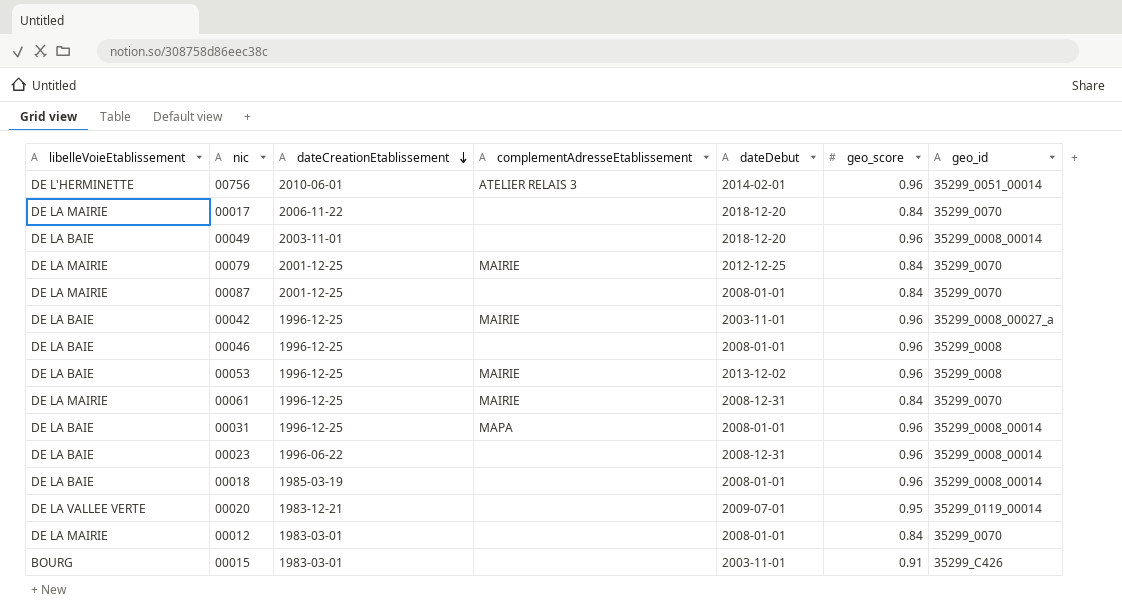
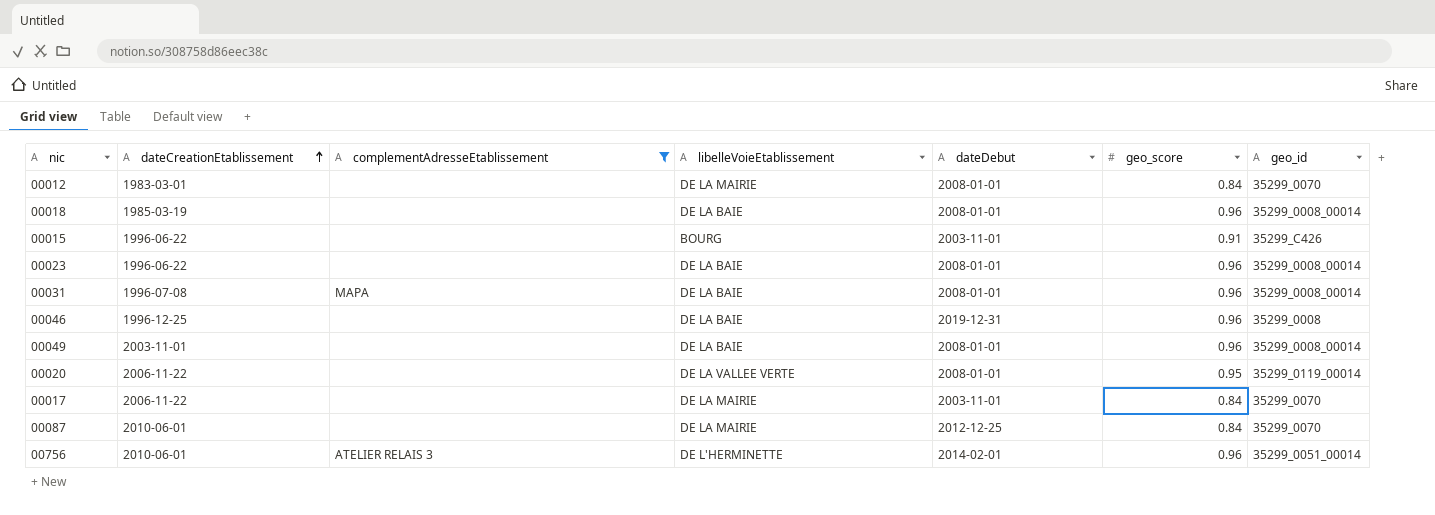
filter: none -> complementAdresseEtablissement != MAIRIE
row order: dateCreationEtablissement descending -> dateCreationEtablissement ascending
column libelleVoieEtablissement | position: 1 -> 4
00015 | dateCreationEtablissement: 1983-03-01 -> 1996-06-22
00023 | dateDebut: 2008-12-31 -> 2008-01-01
00031 | dateCreationEtablissement: 1996-12-25 -> 1996-07-08
00046 | dateDebut: 2008-01-01 -> 2019-12-31
00049 | dateDebut: 2018-12-20 -> 2008-01-01
00020 | dateCreationEtablissement: 1983-12-21 -> 2006-11-22
00020 | dateDebut: 2009-07-01 -> 2008-01-01
00017 | dateDebut: 2018-12-20 -> 2003-11-01
00087 | dateCreationEtablissement: 2001-12-25 -> 2010-06-01
00087 | dateDebut: 2008-01-01 -> 2012-12-25

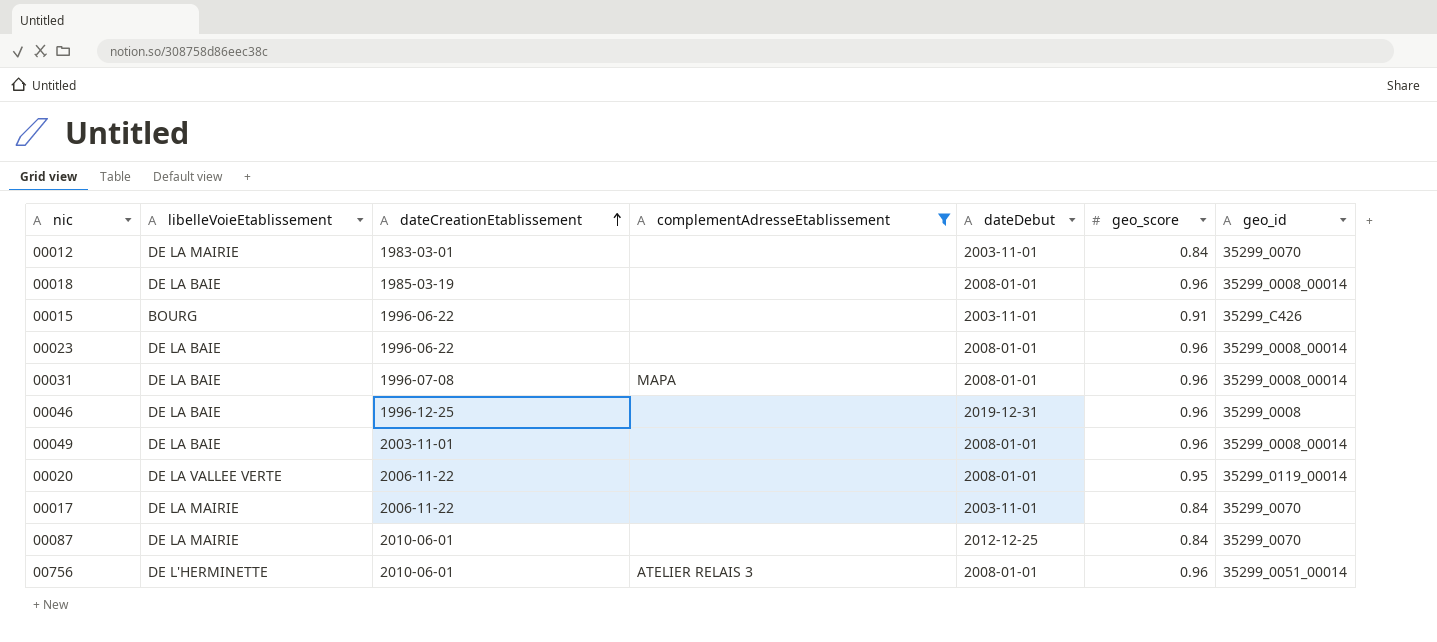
column libelleVoieEtablissement | position: 4 -> 2
00012 | dateDebut: 2008-01-01 -> 2003-11-01
00756 | dateDebut: 2014-02-01 -> 2008-01-01

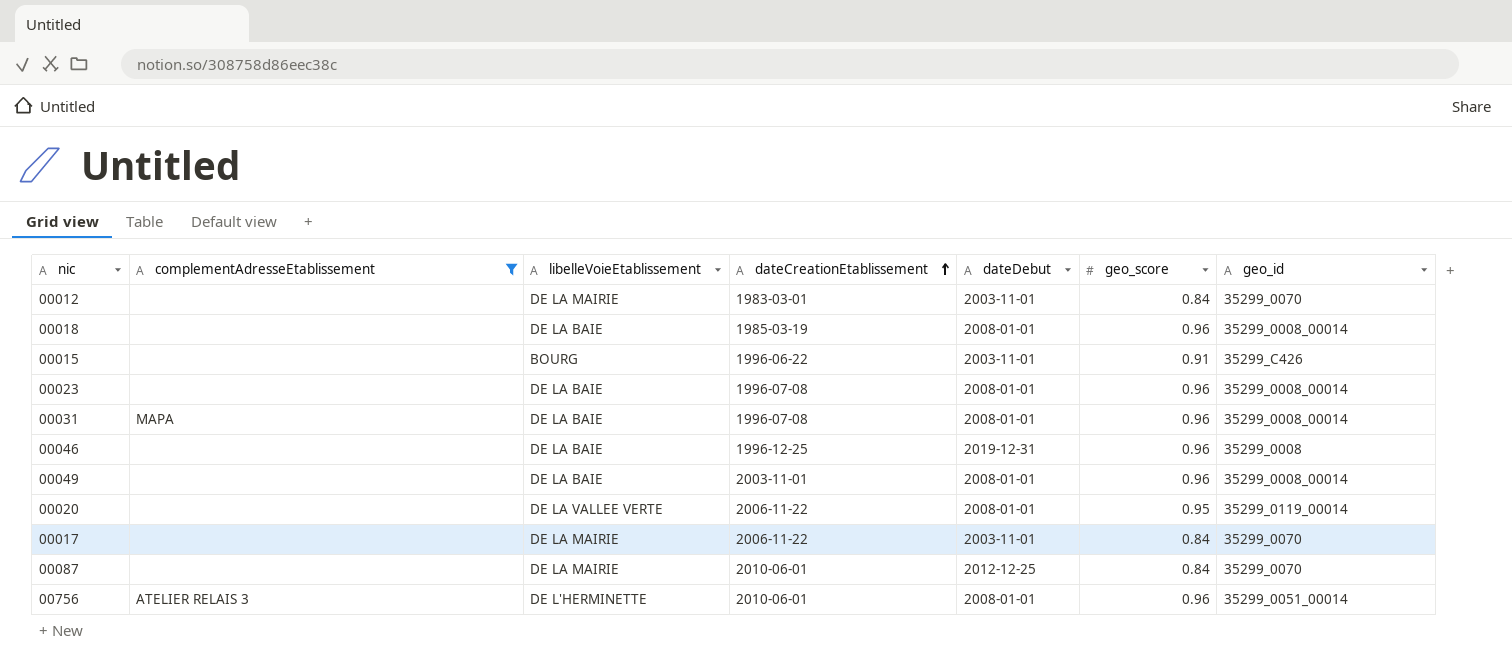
column complementAdresseEtablissement | position: 4 -> 2
00023 | dateCreationEtablissement: 1996-06-22 -> 1996-07-08

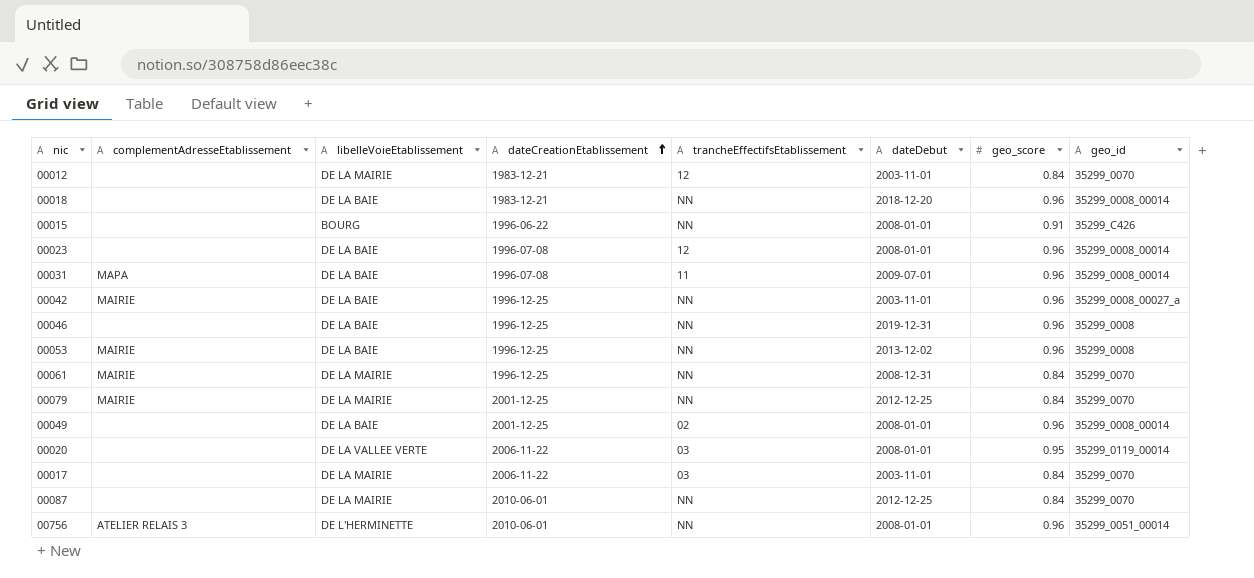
filter: complementAdresseEtablissement != MAIRIE -> none
column trancheEffectifsEtablissement | position: none -> 5
00012 | dateCreationEtablissement: 1983-03-01 -> 1983-12-21
00018 | dateCreationEtablissement: 1985-03-19 -> 1983-12-21
00018 | dateDebut: 2008-01-01 -> 2018-12-20
00015 | dateDebut: 2003-11-01 -> 2008-01-01
00031 | dateDebut: 2008-01-01 -> 2009-07-01
00049 | dateCreationEtablissement: 2003-11-01 -> 2001-12-25

